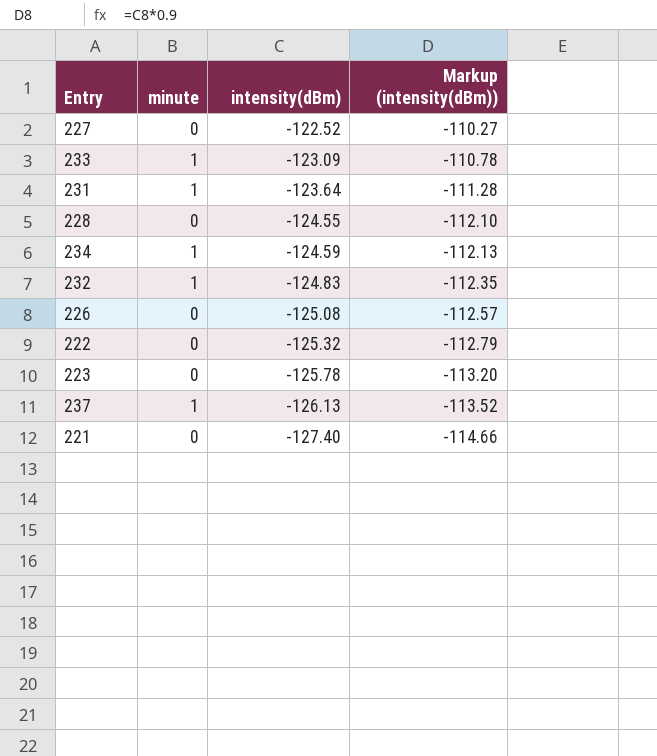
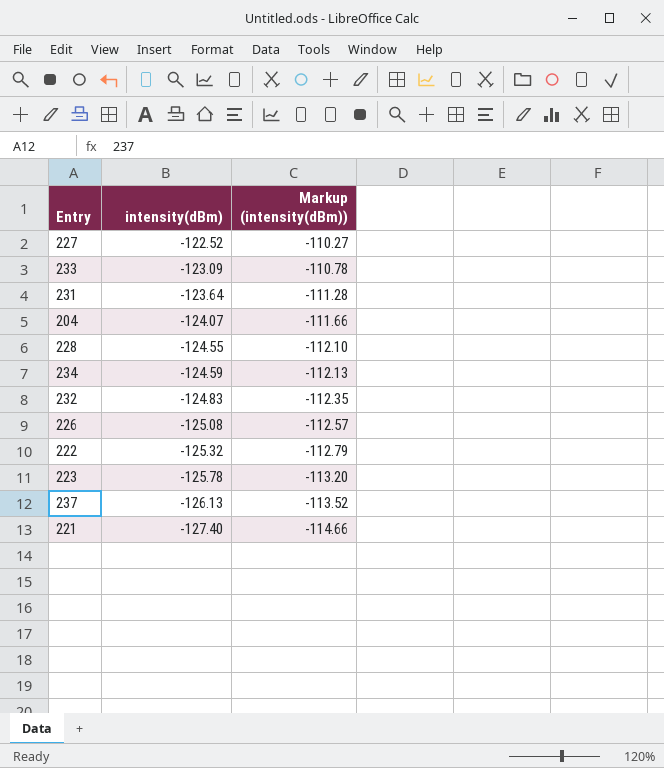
column minute | position: 2 -> none
row 204: none -> -124.07 | -111.66

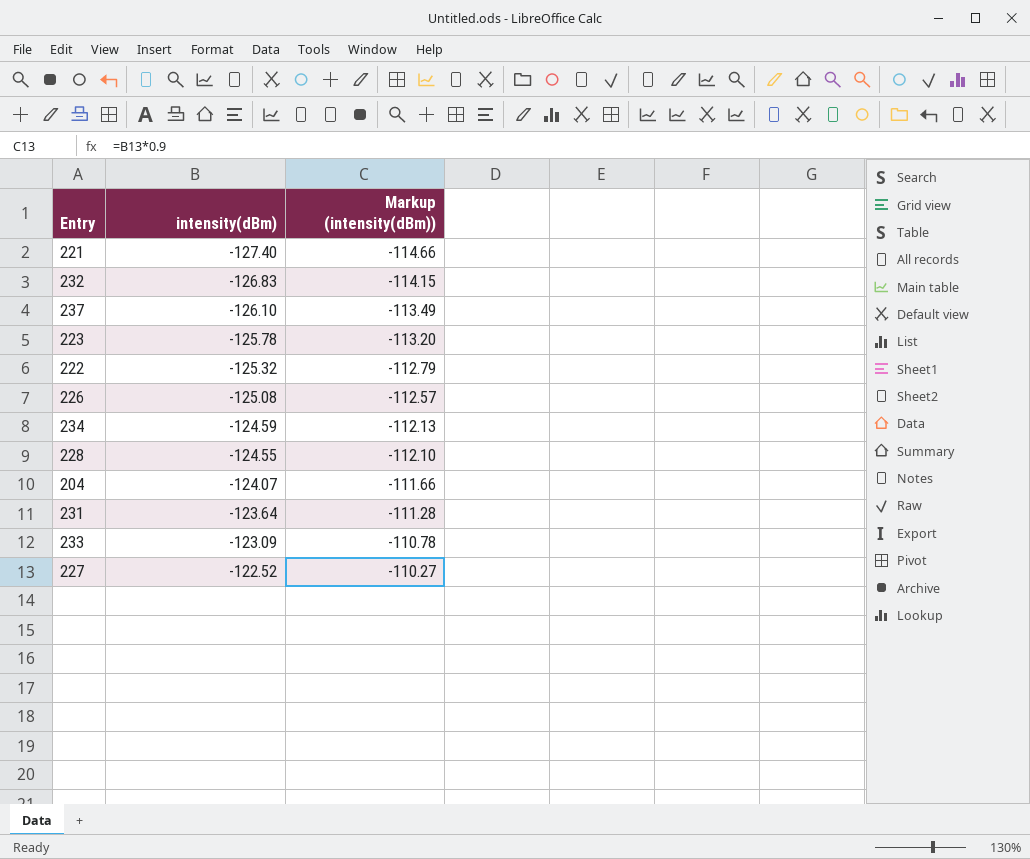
row order: intensity(dBm) descending -> intensity(dBm) ascending
232 | intensity(dBm): -124.83 -> -126.83
232 | Markup (intensity(dBm)): -112.35 -> -114.15
237 | intensity(dBm): -126.13 -> -126.10
237 | Markup (intensity(dBm)): -113.52 -> -113.49

